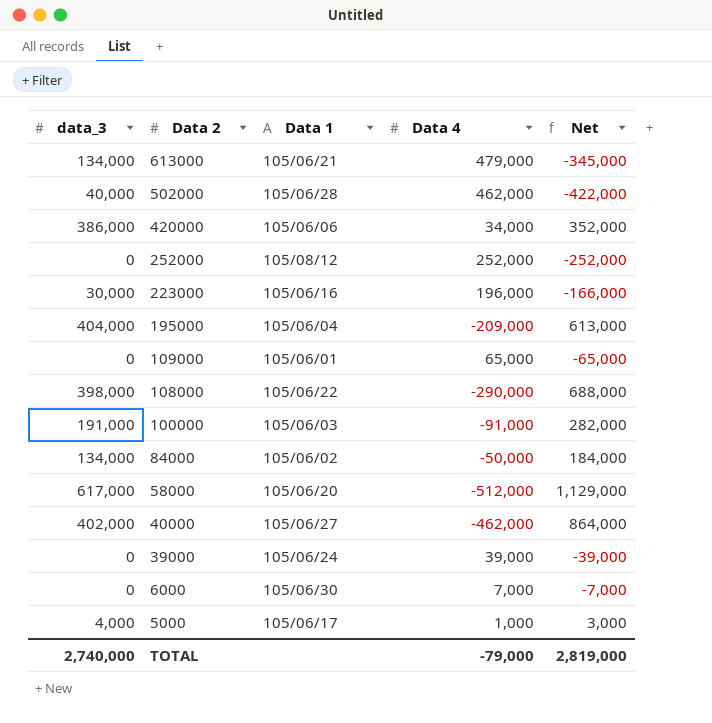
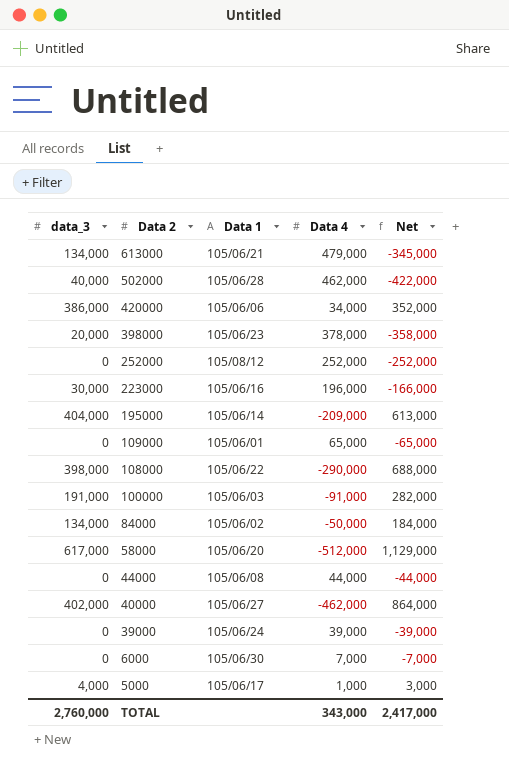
row 398000: none -> 20,000 | 105/06/23 | 378,000 | -358,000
195000 | Data 1: 105/06/04 -> 105/06/14
row 44000: none -> 0 | 105/06/08 | 44,000 | -44,000
TOTAL | data_3: 2,740,000 -> 2,760,000
TOTAL | Data 4: -79,000 -> 343,000
TOTAL | Net: 2,819,000 -> 2,417,000

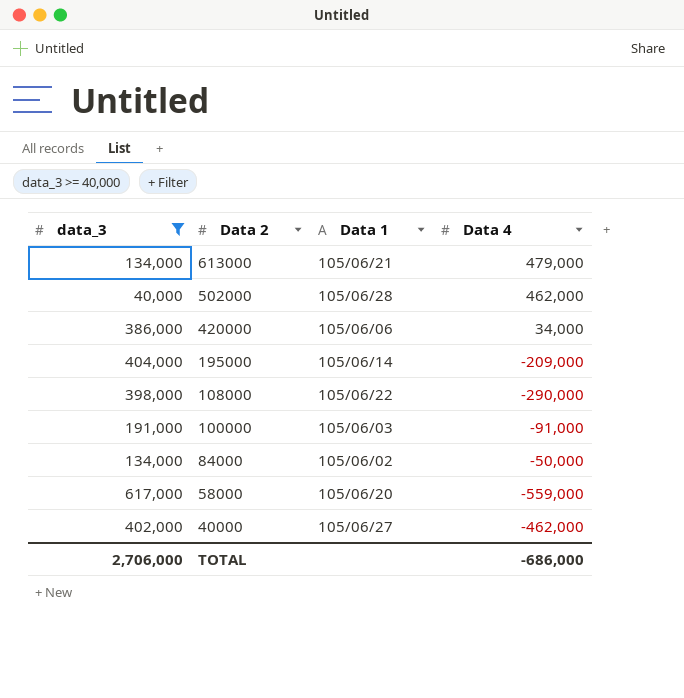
filter: none -> data_3 >= 40,000
column Net | formula: [data_3] - [Data 4] -> none
58000 | Data 4: -512,000 -> -559,000
TOTAL | data_3: 2,760,000 -> 2,706,000
TOTAL | Data 4: 343,000 -> -686,000

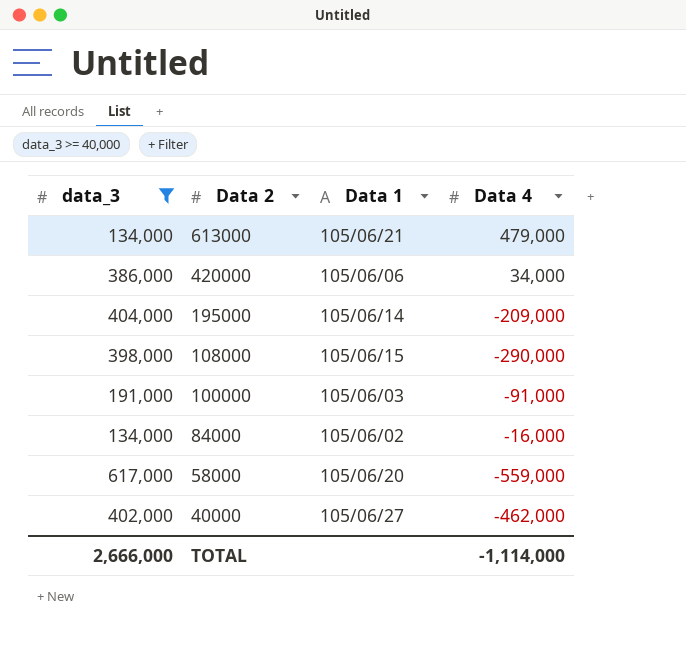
row 502000: 40,000 | 105/06/28 | 462,000 -> none
108000 | Data 1: 105/06/22 -> 105/06/15
84000 | Data 4: -50,000 -> -16,000
TOTAL | data_3: 2,706,000 -> 2,666,000
TOTAL | Data 4: -686,000 -> -1,114,000

